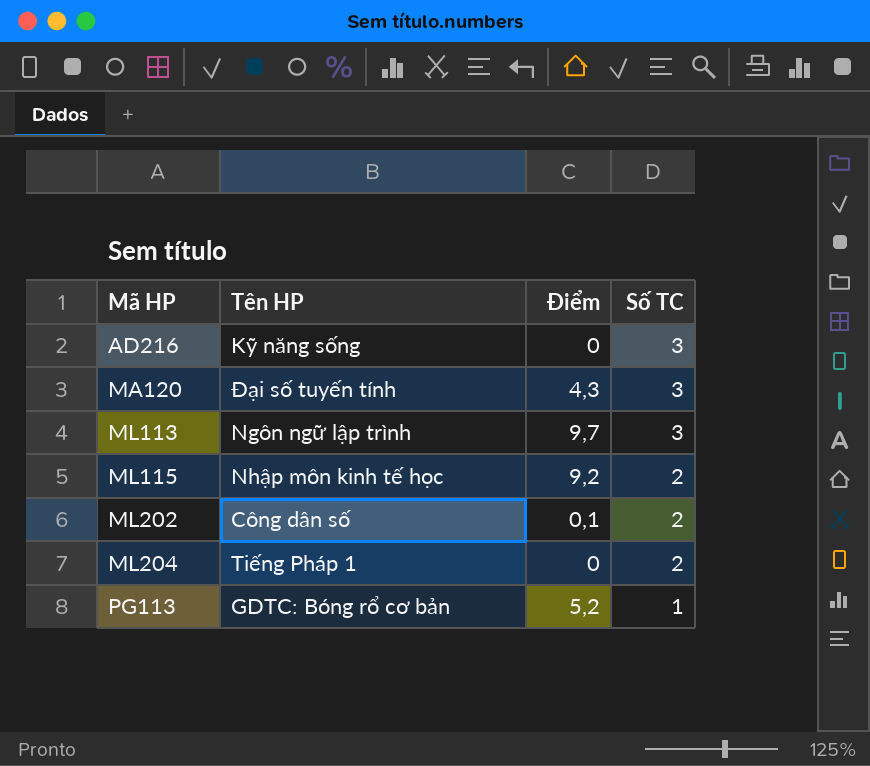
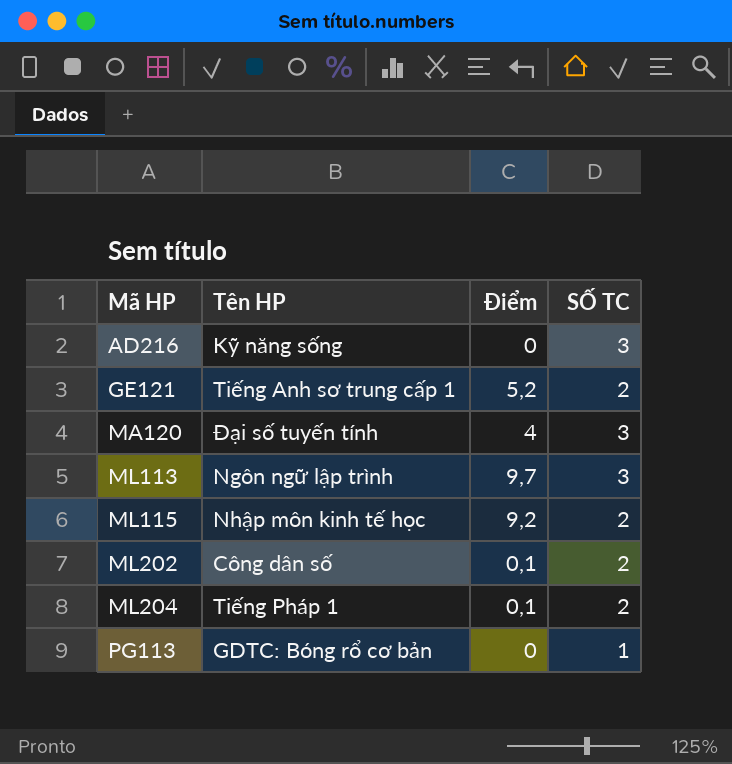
column name: Số TC -> SỐ TC
row GE121: none -> Tiếng Anh sơ trung cấp 1 | 5,2 | 2
MA120 | Điểm: 4,3 -> 4
ML204 | Điểm: 0 -> 0,1
PG113 | Điểm: 5,2 -> 0

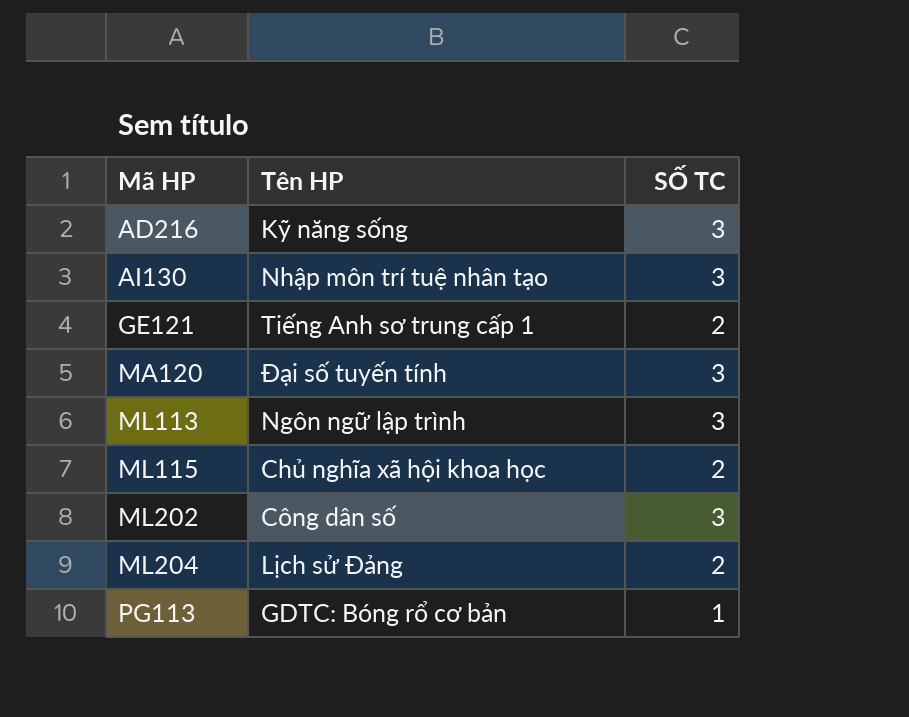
column Điểm | position: 3 -> none
row AI130: none -> Nhập môn trí tuệ nhân tạo | 3
ML115 | Tên HP: Nhập môn kinh tế học -> Chủ nghĩa xã hội khoa học
ML202 | SỐ TC: 2 -> 3
ML204 | Tên HP: Tiếng Pháp 1 -> Lịch sử Đảng

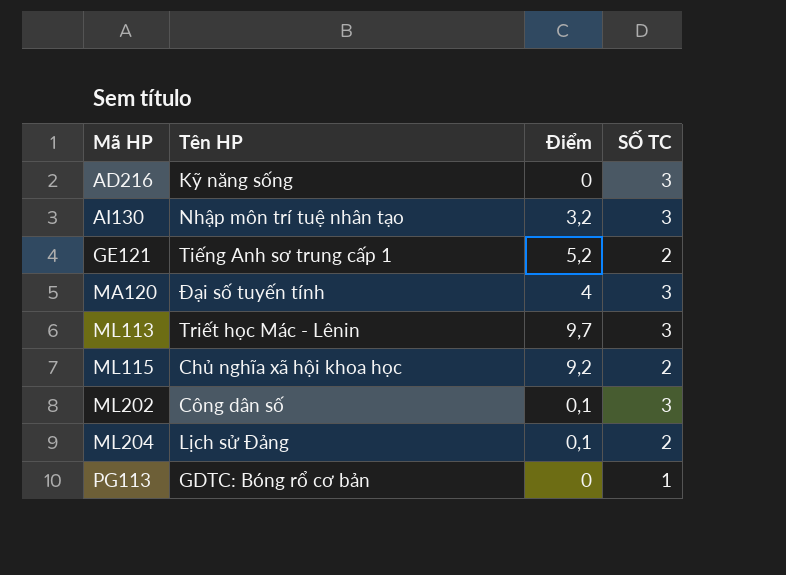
column Điểm | position: none -> 3
ML113 | Tên HP: Ngôn ngữ lập trình -> Triết học Mác - Lênin

